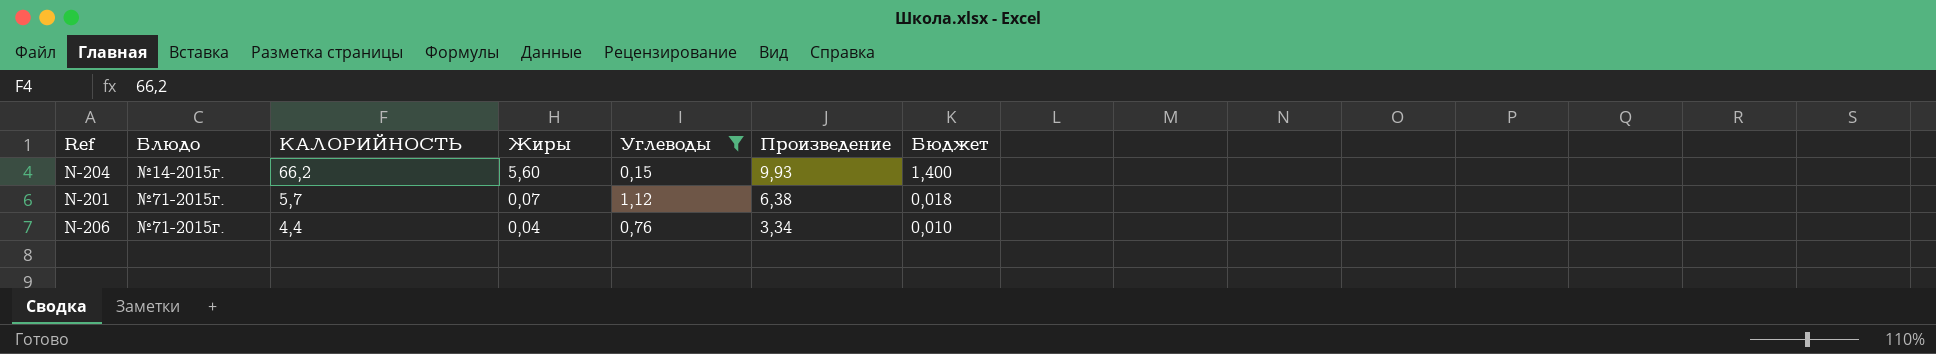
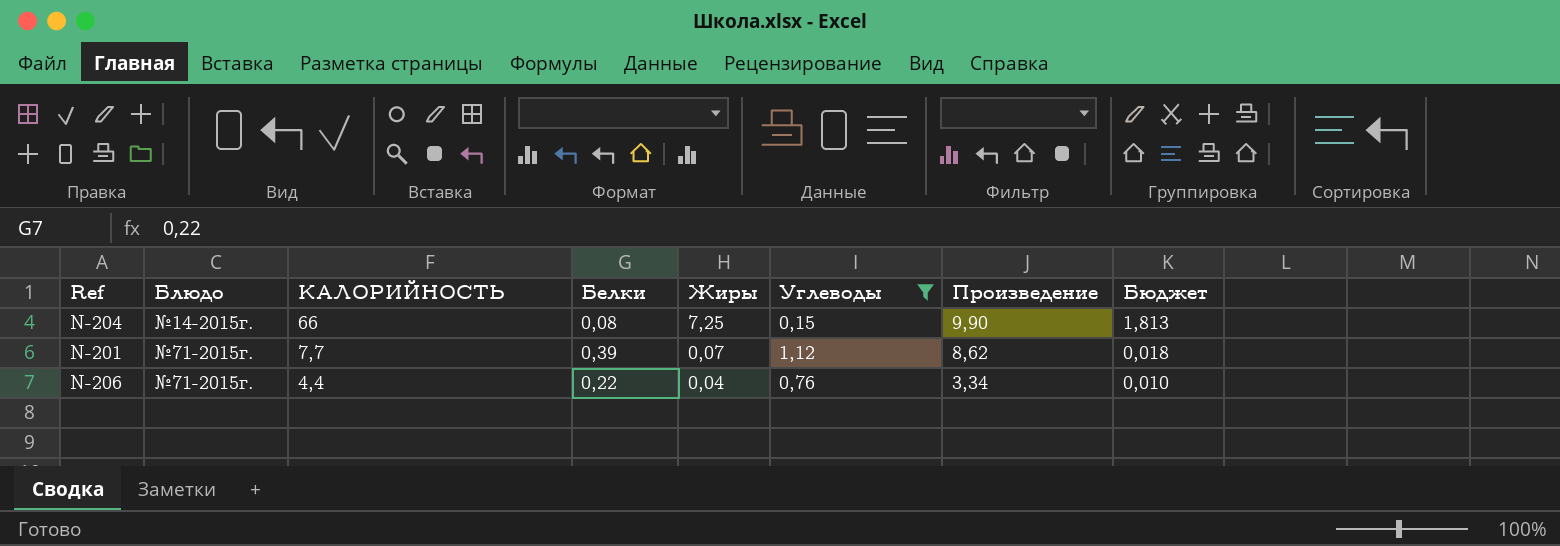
column Белки | position: none -> 4
N-204 | КАЛОРИЙНОСТЬ: 66,2 -> 66
N-204 | Жиры: 5,60 -> 7,25
N-204 | Произведение: 9,93 -> 9,90
N-204 | Бюджет: 1,400 -> 1,813
N-201 | КАЛОРИЙНОСТЬ: 5,7 -> 7,7
N-201 | Произведение: 6,38 -> 8,62

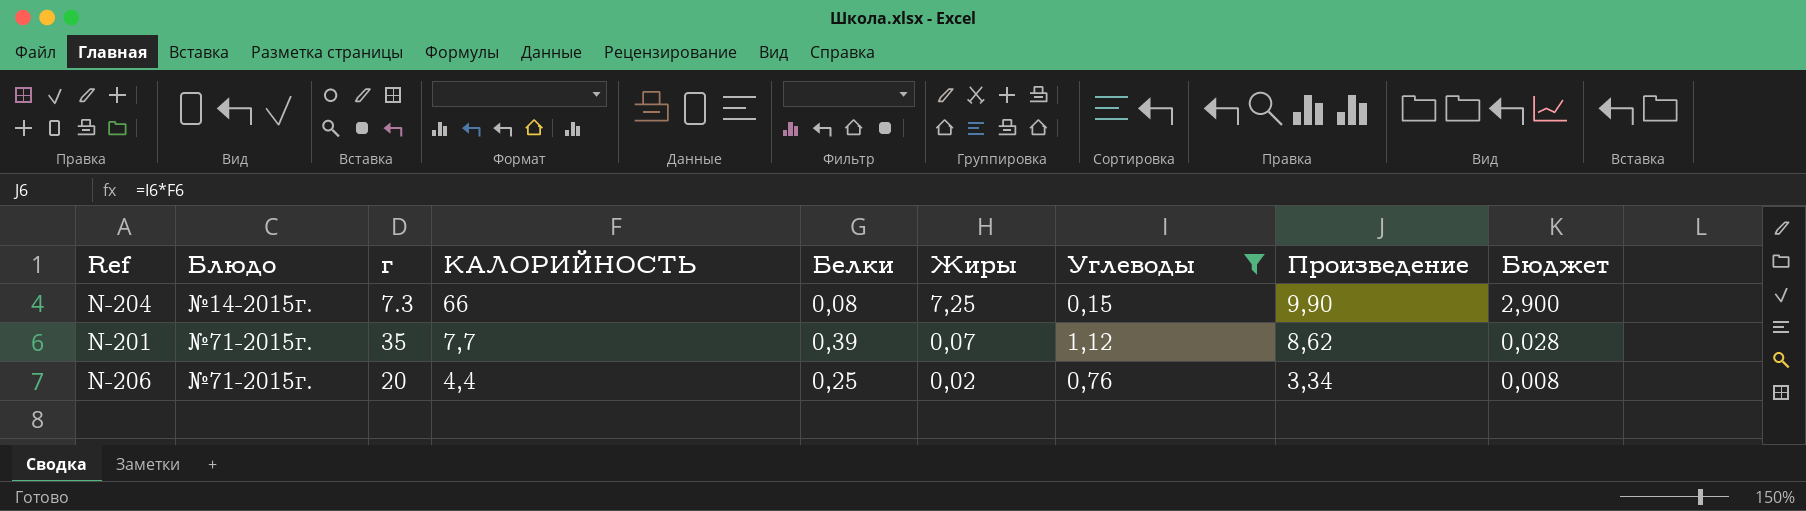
column г | position: none -> 3
column Бюджет | formula: [Жиры] * 0,25 -> [Жиры] * 0,4
N-206 | Белки: 0,22 -> 0,25
N-206 | Жиры: 0,04 -> 0,02

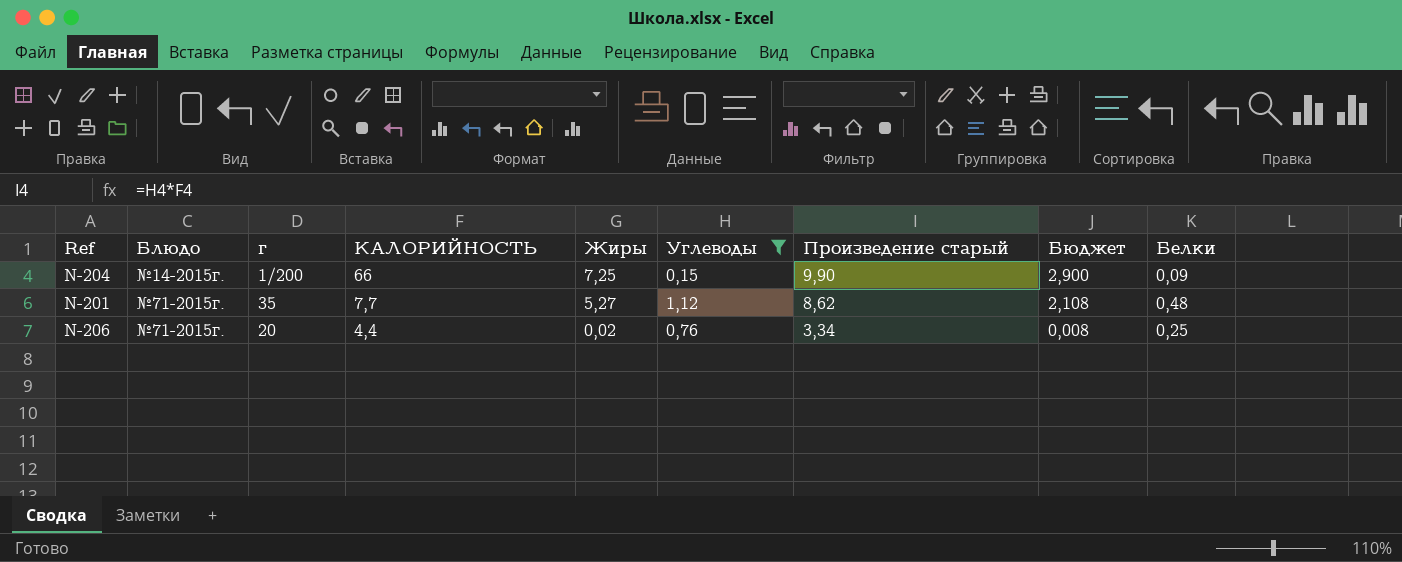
column name: Произведение -> Произведение старый
column Белки | position: 5 -> 9
N-204 | г: 7.3 -> 1/200
N-204 | Белки: 0,08 -> 0,09
N-201 | Жиры: 0,07 -> 5,27
N-201 | Бюджет: 0,028 -> 2,108
N-201 | Белки: 0,39 -> 0,48

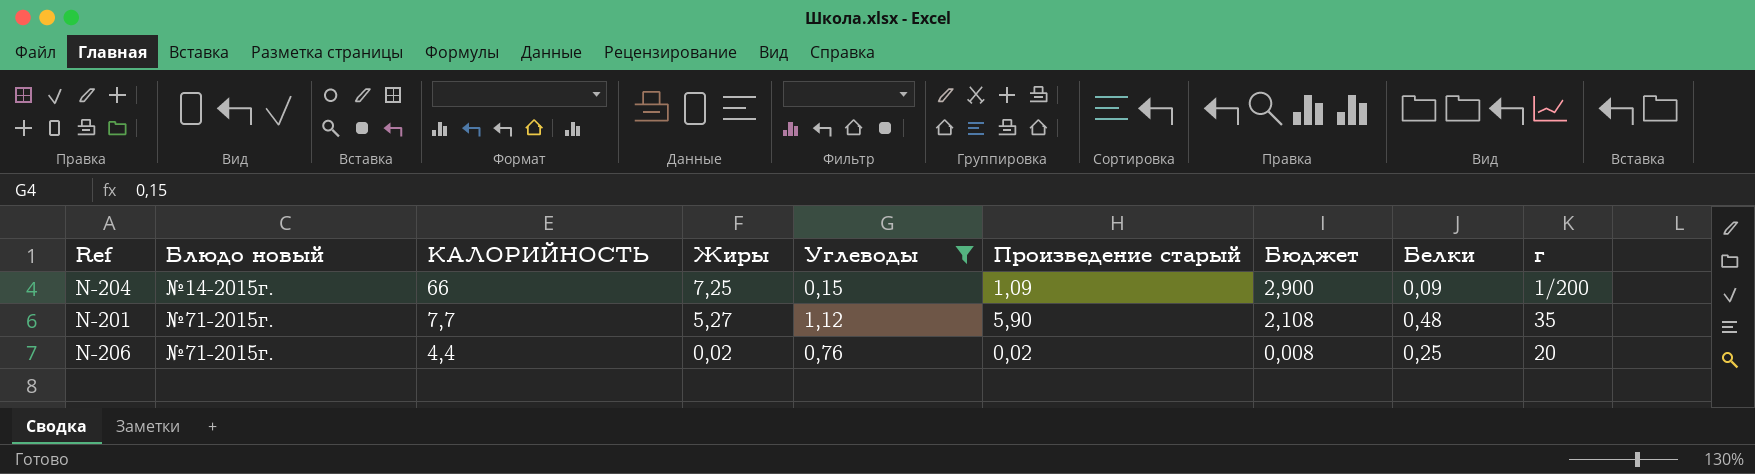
column name: Блюдо -> Блюдо новый
column Произведение старый | formula: [КАЛОРИЙНОСТЬ] * [Углеводы] -> [Жиры] * [Углеводы]
column г | position: 3 -> 9

